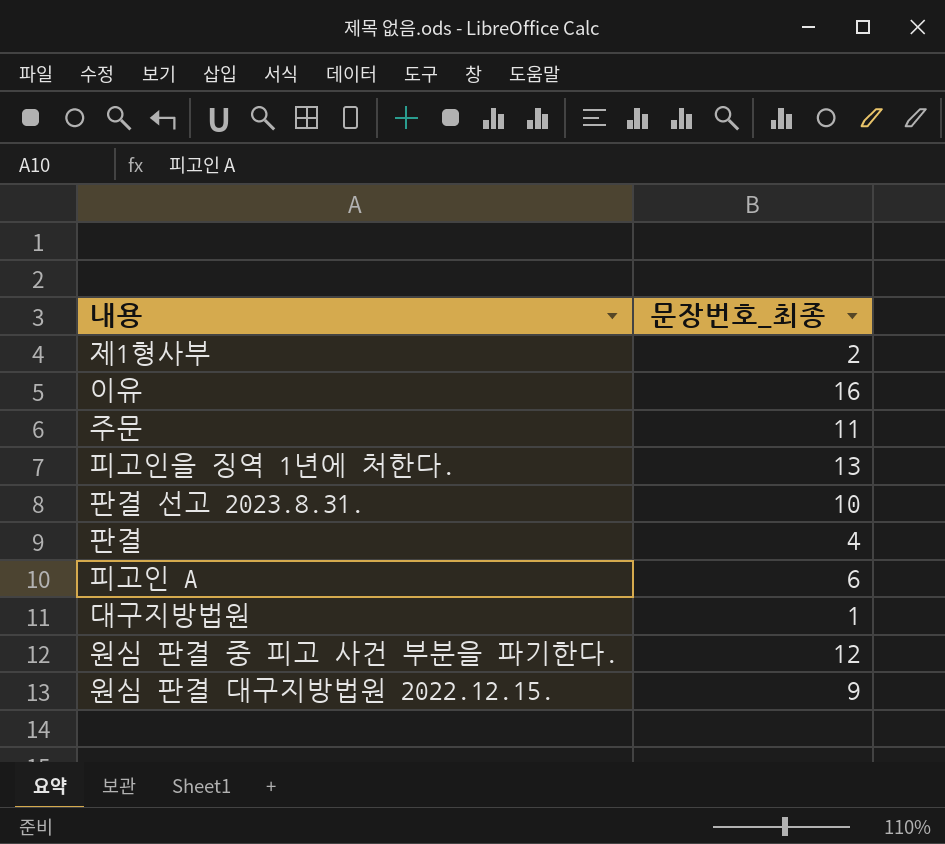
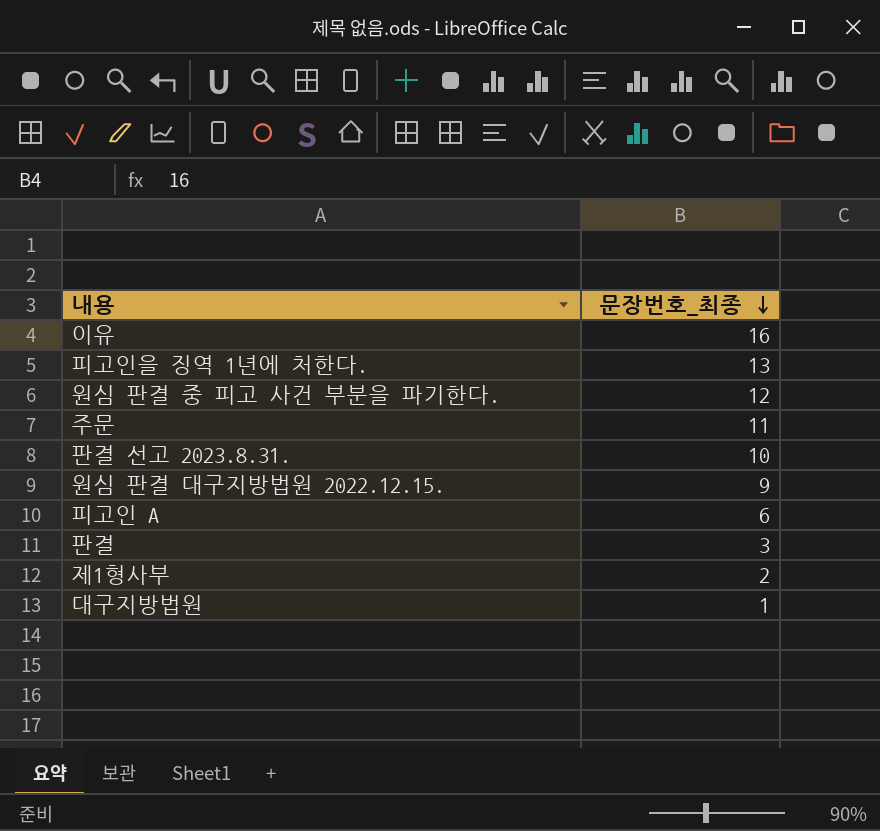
row order: none -> 문장번호_최종 descending
판결 | 문장번호_최종: 4 -> 3

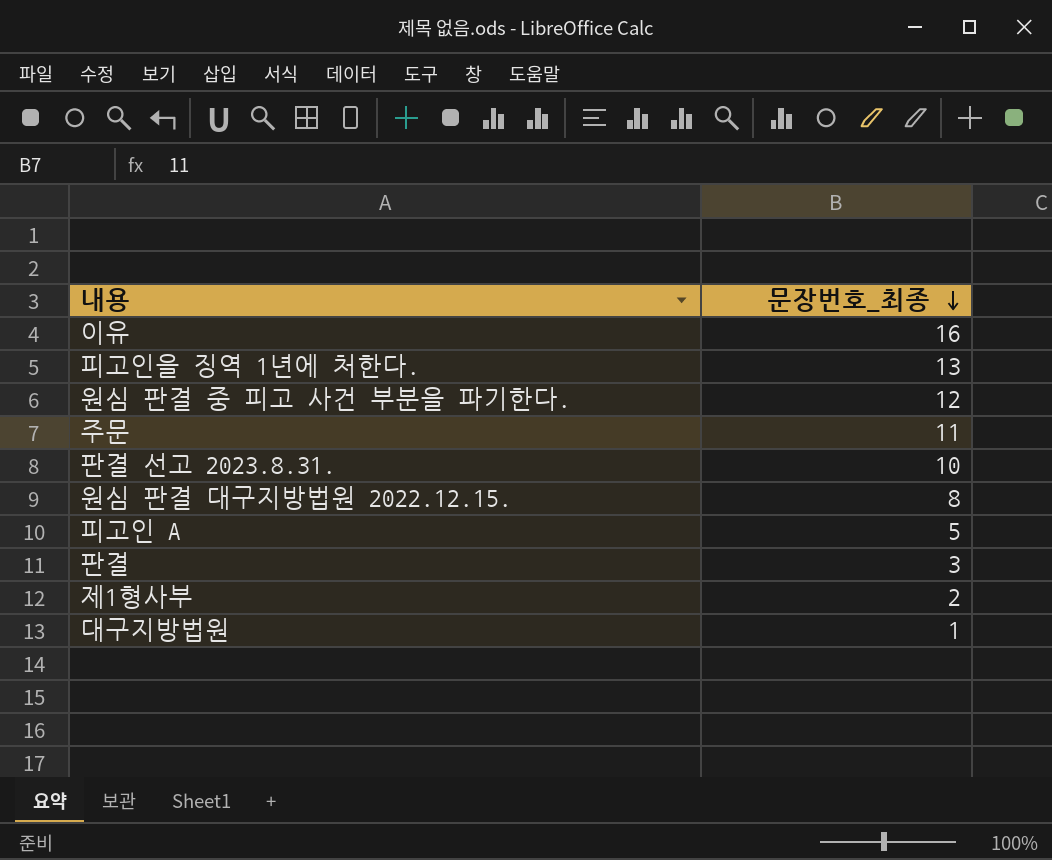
원심 판결 대구지방법원 2022.12.15. | 문장번호_최종: 9 -> 8
피고인 A | 문장번호_최종: 6 -> 5

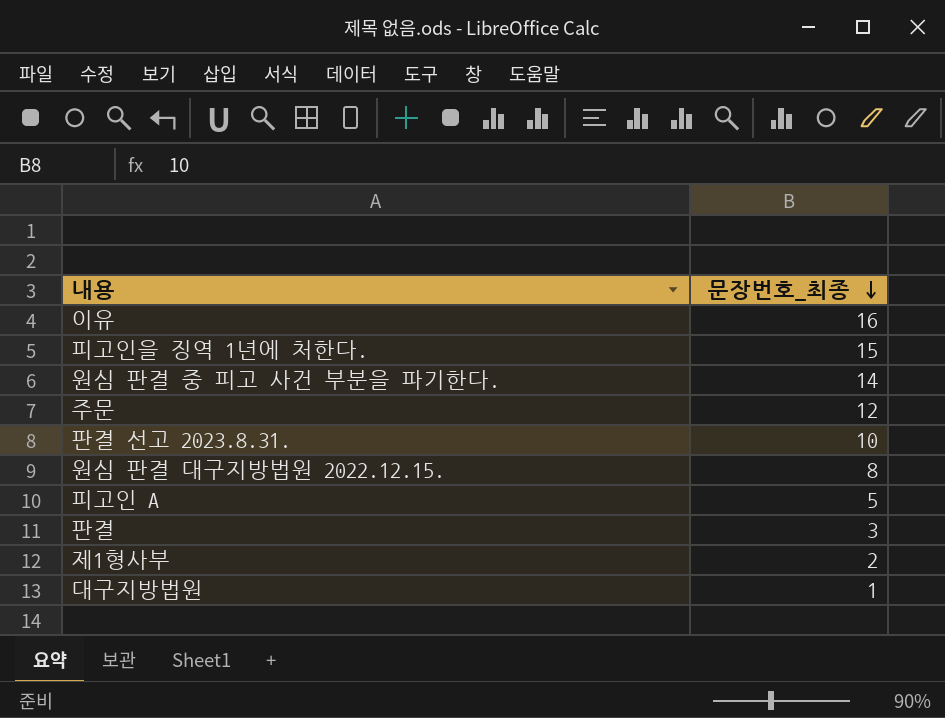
피고인을 징역 1년에 처한다. | 문장번호_최종: 13 -> 15
원심 판결 중 피고 사건 부분을 파기한다. | 문장번호_최종: 12 -> 14
주문 | 문장번호_최종: 11 -> 12

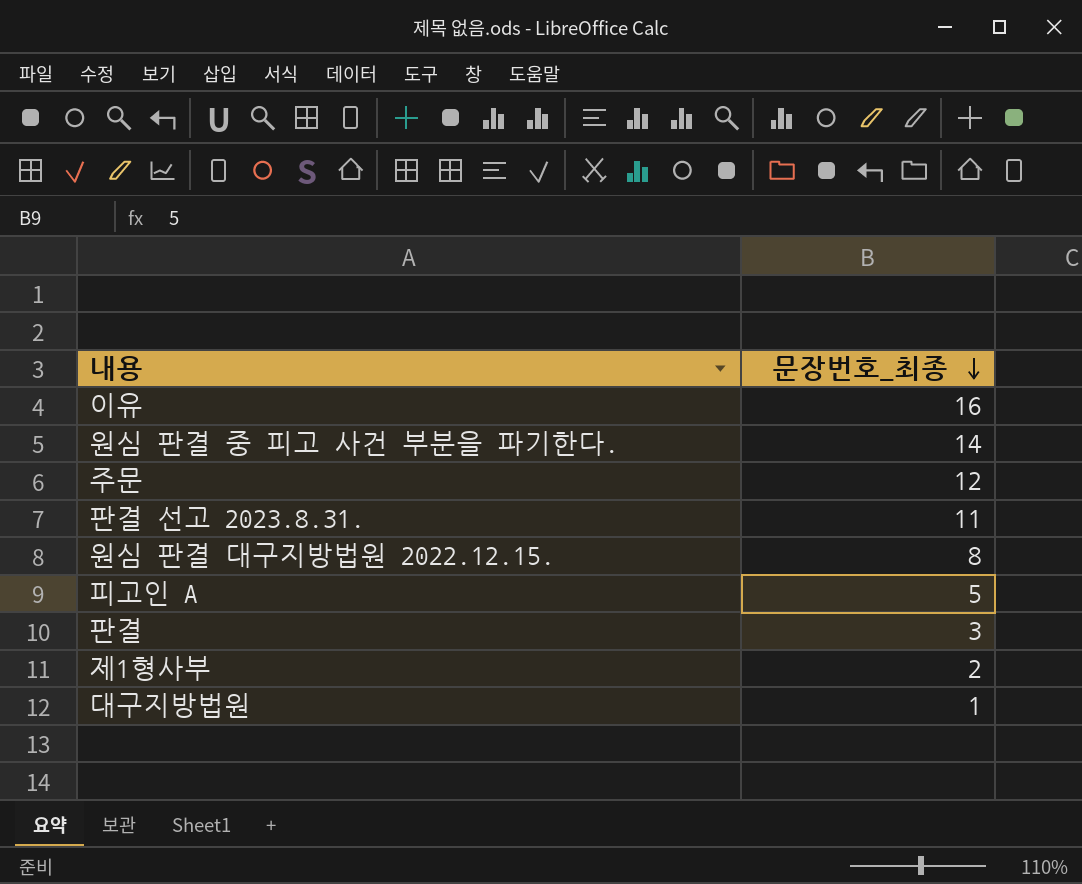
row 피고인을 징역 1년에 처한다.: 15 -> none
판결 선고 2023.8.31. | 문장번호_최종: 10 -> 11

